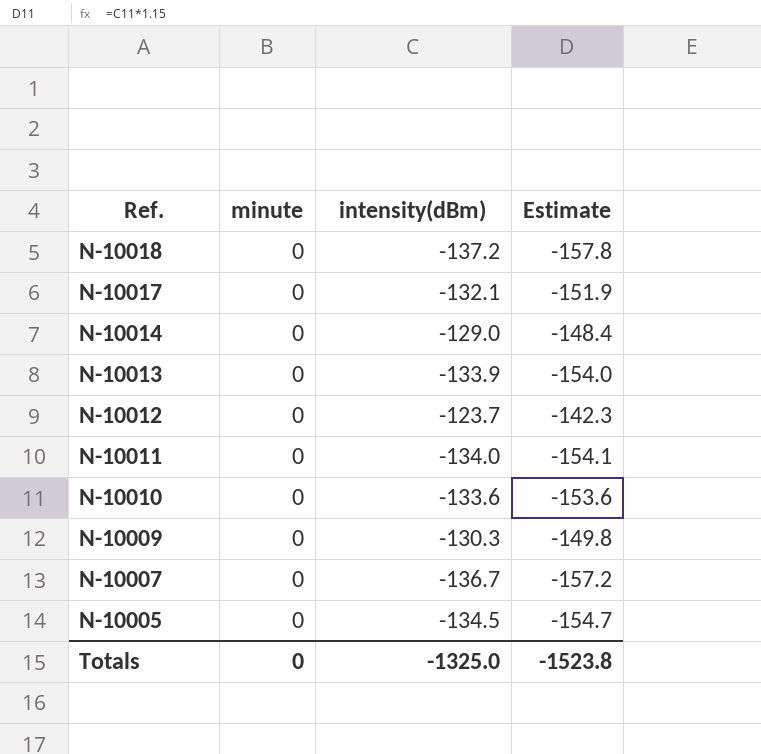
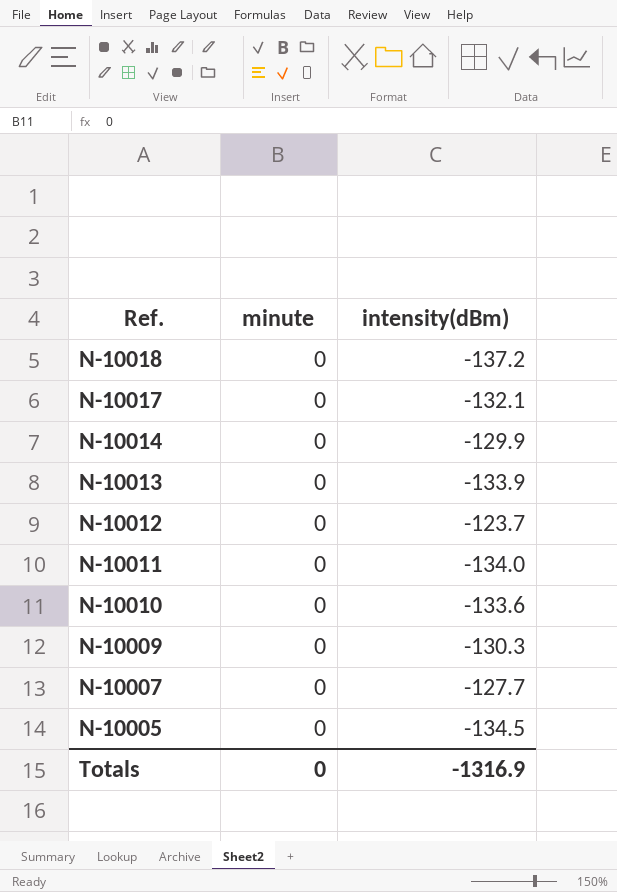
column Estimate | formula: [intensity(dBm)] * 1.15 -> none
N-10014 | intensity(dBm): -129.0 -> -129.9
N-10007 | intensity(dBm): -136.7 -> -127.7
Totals | intensity(dBm): -1325.0 -> -1316.9

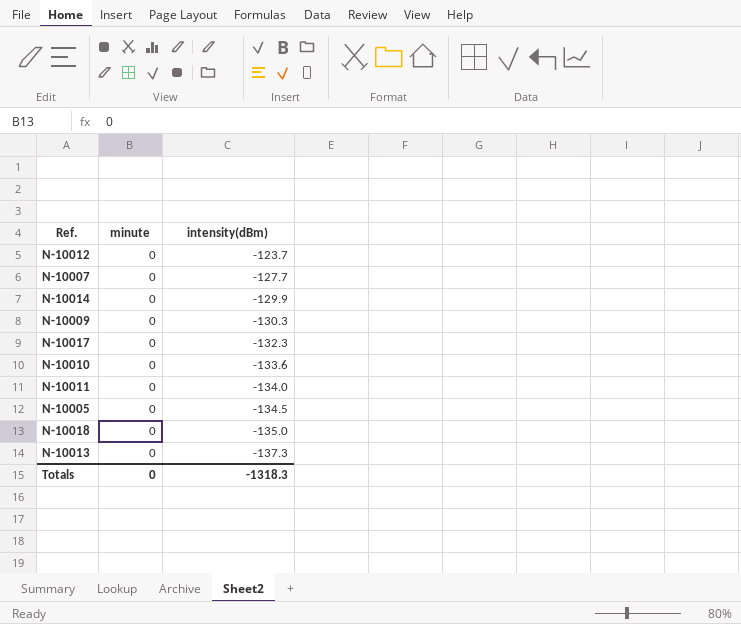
row order: Ref. descending -> intensity(dBm) descending
N-10017 | intensity(dBm): -132.1 -> -132.3
N-10018 | intensity(dBm): -137.2 -> -135.0
N-10013 | intensity(dBm): -133.9 -> -137.3
Totals | intensity(dBm): -1316.9 -> -1318.3

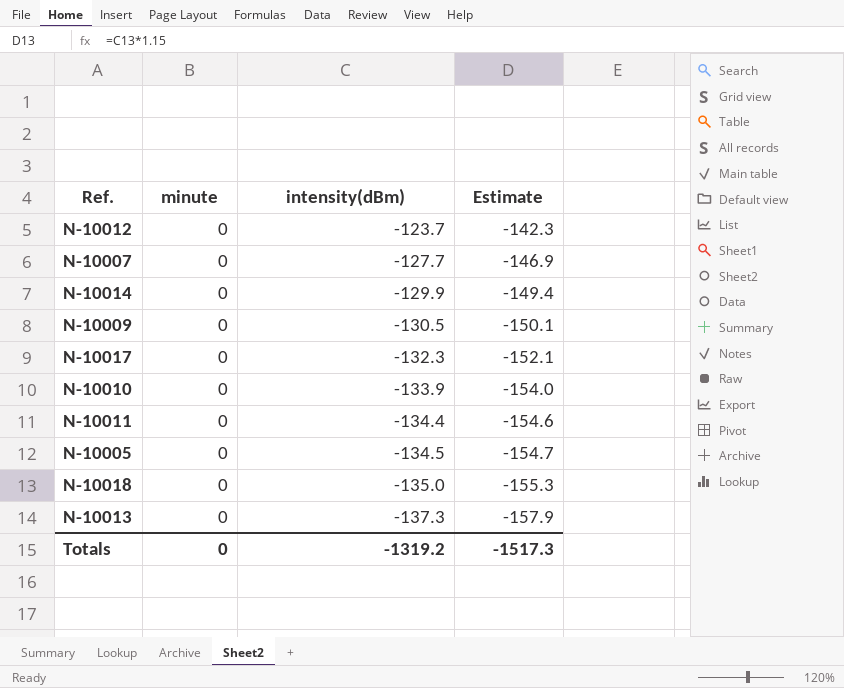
column Estimate | formula: none -> [intensity(dBm)] * 1.15
N-10009 | intensity(dBm): -130.3 -> -130.5
N-10010 | intensity(dBm): -133.6 -> -133.9
N-10011 | intensity(dBm): -134.0 -> -134.4
Totals | intensity(dBm): -1318.3 -> -1319.2

